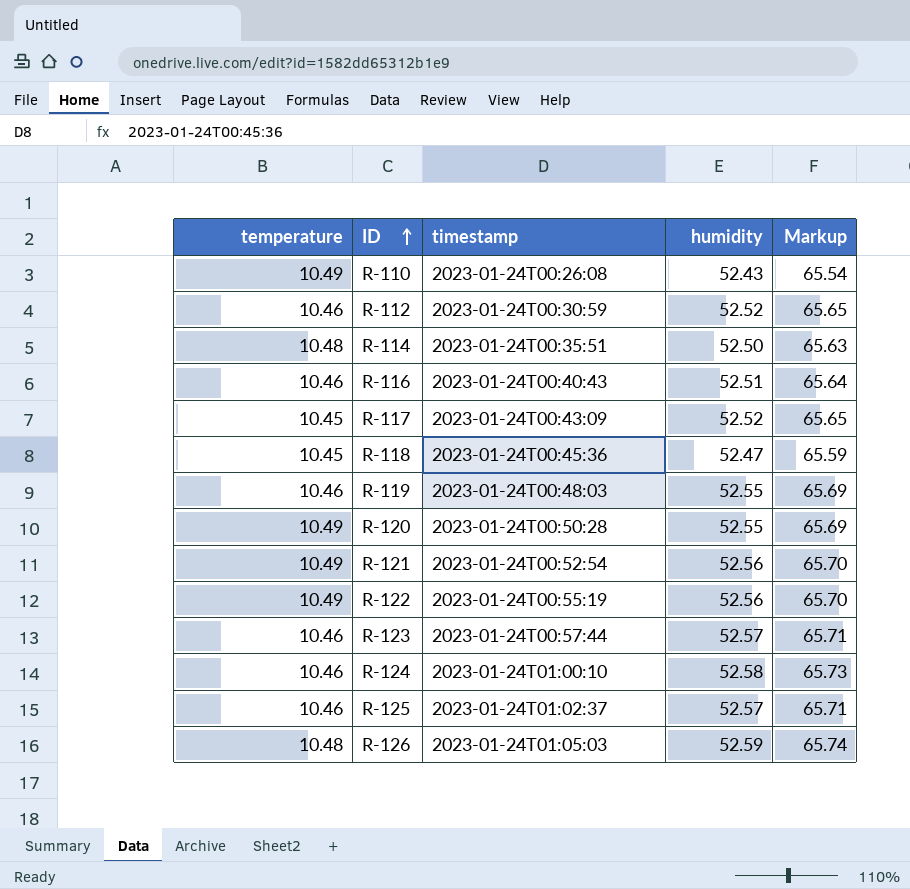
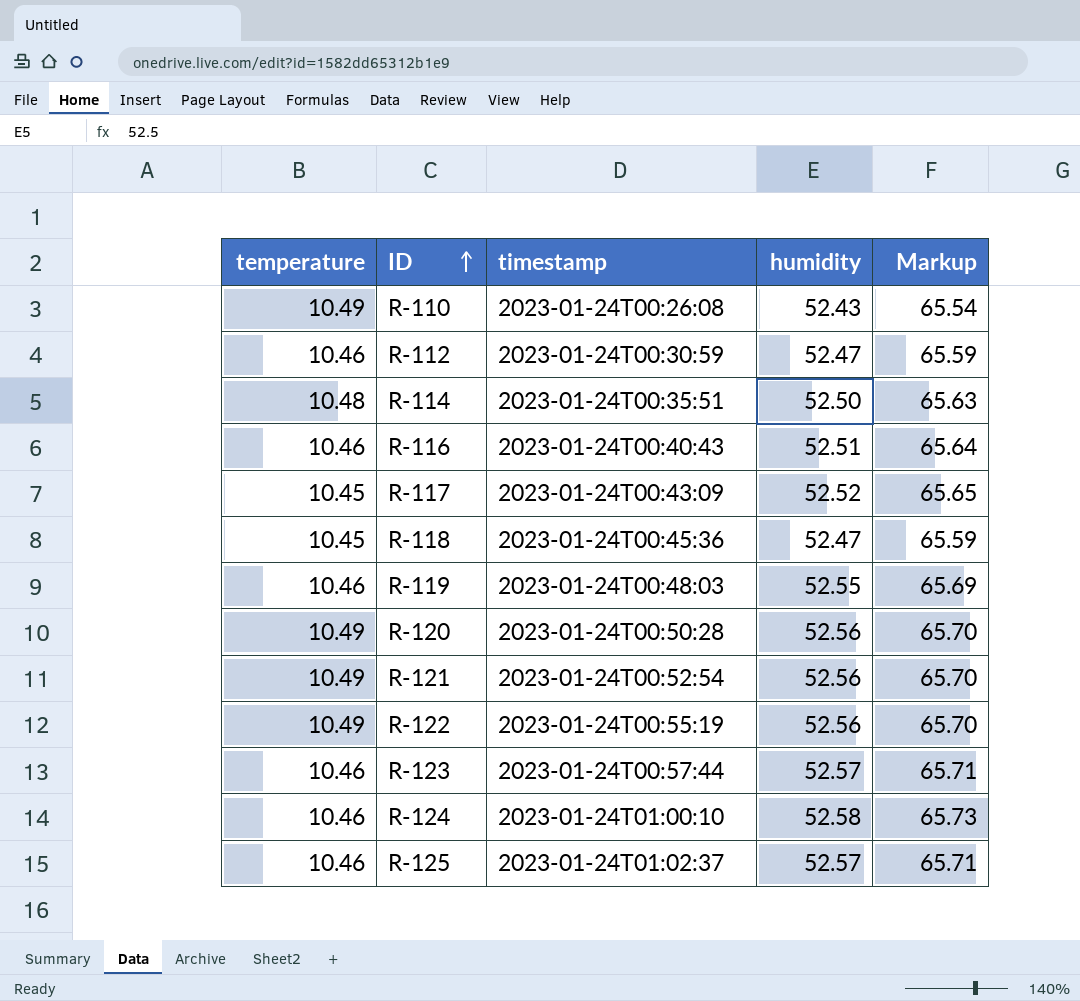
row R-126: 10.48 | 2023-01-24T01:05:03 | 52.59 | 65.74 -> none
R-112 | humidity: 52.52 -> 52.47
R-112 | Markup: 65.65 -> 65.59
R-120 | humidity: 52.55 -> 52.56
R-120 | Markup: 65.69 -> 65.70

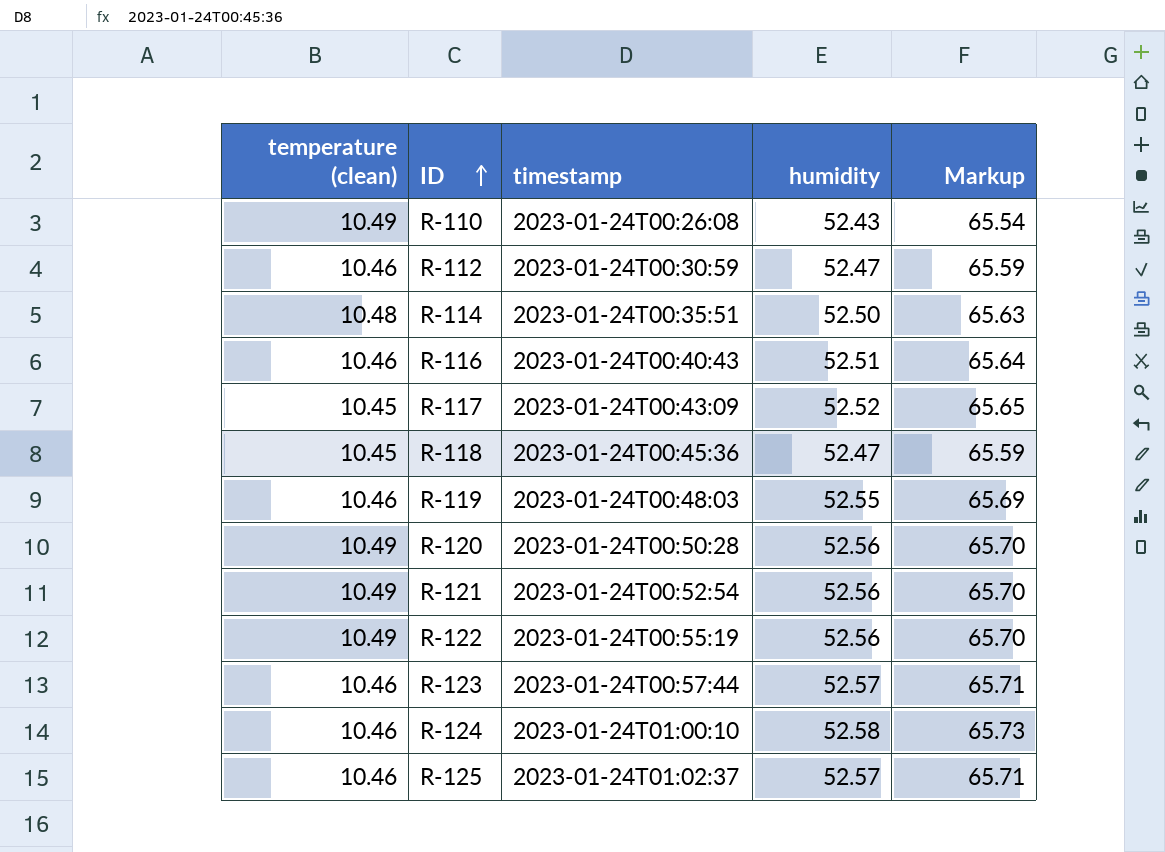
column name: temperature -> temperature (clean)

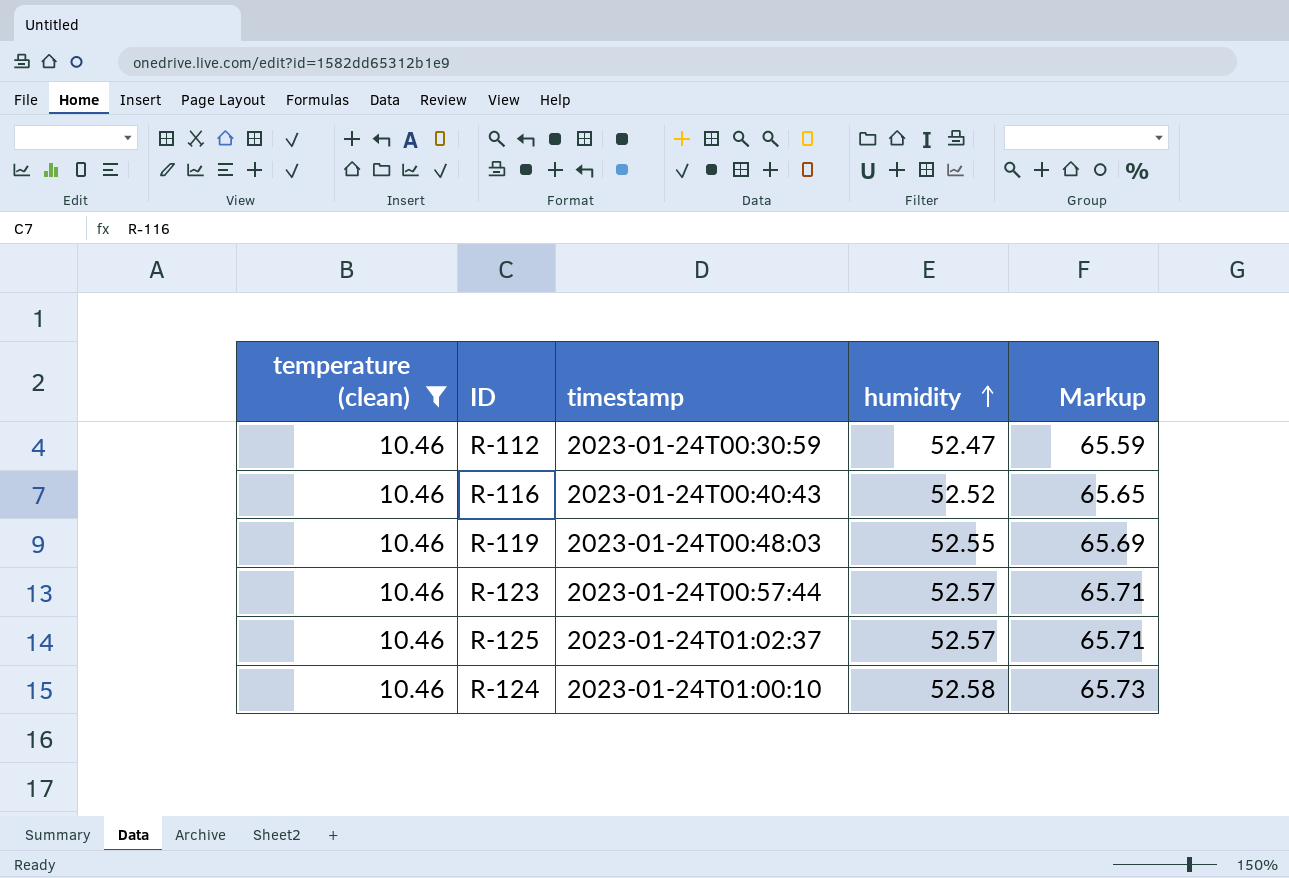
filter: none -> temperature (clean) = 10.46
row order: ID ascending -> humidity ascending
R-116 | humidity: 52.51 -> 52.52
R-116 | Markup: 65.64 -> 65.65

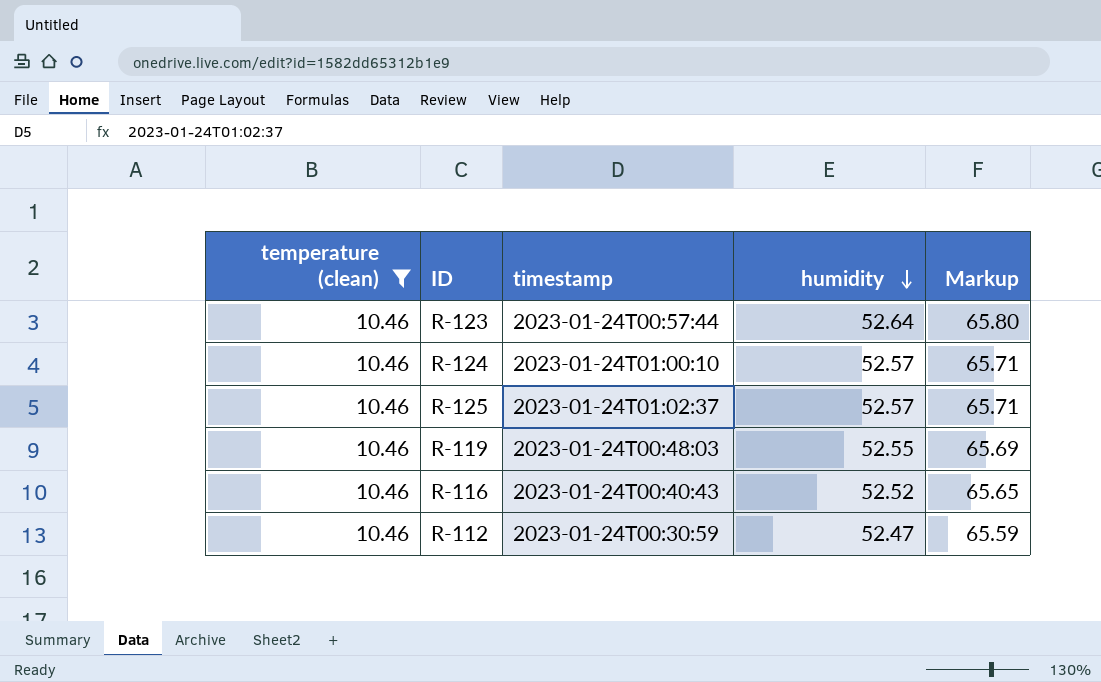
row order: humidity ascending -> humidity descending
R-123 | humidity: 52.57 -> 52.64
R-123 | Markup: 65.71 -> 65.80
R-124 | humidity: 52.58 -> 52.57
R-124 | Markup: 65.73 -> 65.71

